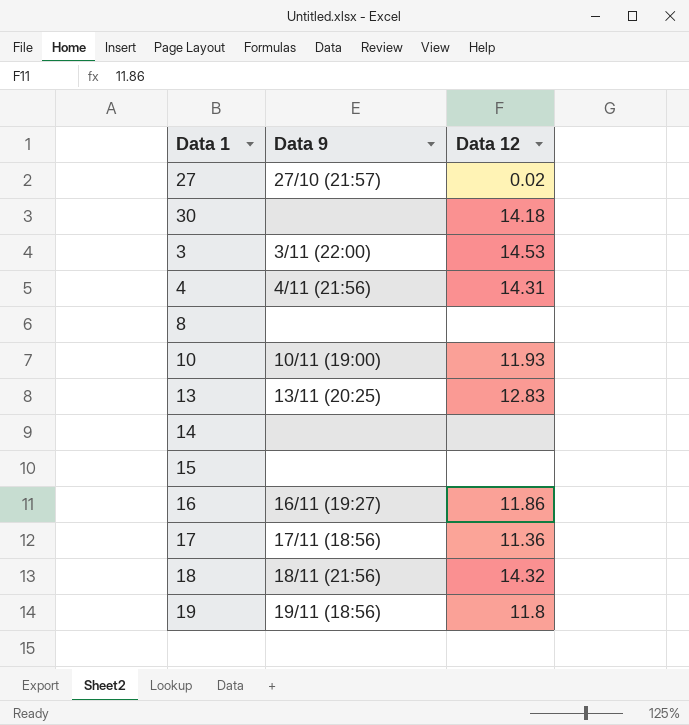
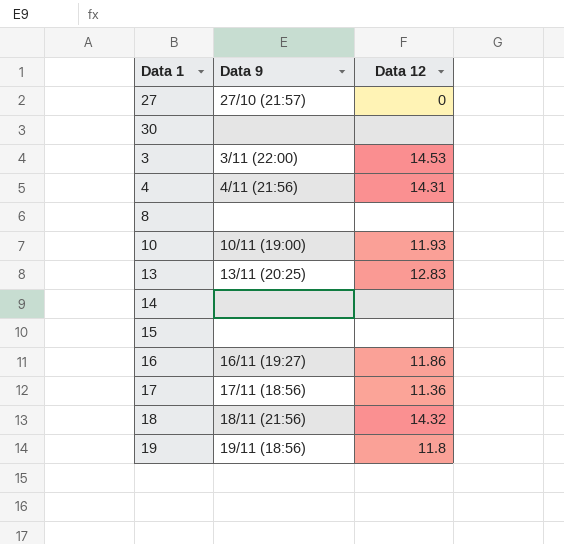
27 | Data 12: 0.02 -> 0
30 | Data 12: 14.18 -> none

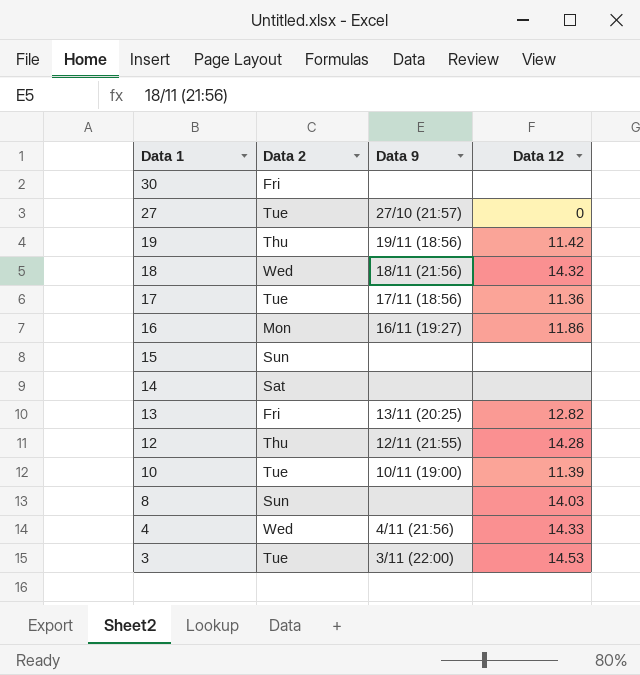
row order: none -> Data 1 descending
column Data 2 | position: none -> 2
19 | Data 12: 11.8 -> 11.42
13 | Data 12: 12.83 -> 12.82
row 12: none -> Thu | 12/11 (21:55) | 14.28
10 | Data 12: 11.93 -> 11.39
8 | Data 12: none -> 14.03
4 | Data 12: 14.31 -> 14.33

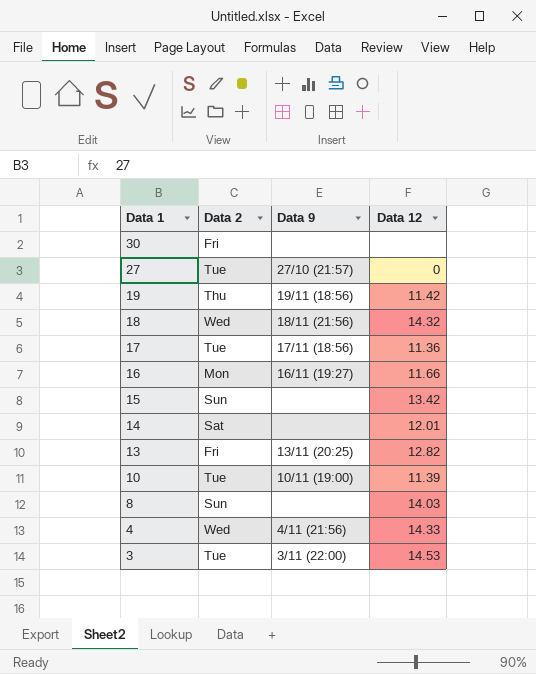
row 12: Thu | 12/11 (21:55) | 14.28 -> none
16 | Data 12: 11.86 -> 11.66
15 | Data 12: none -> 13.42
14 | Data 12: none -> 12.01

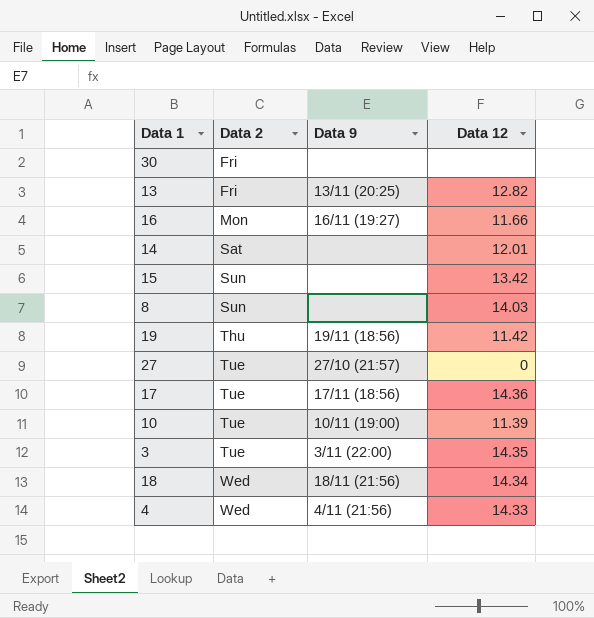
row order: Data 1 descending -> Data 2 ascending
17 | Data 12: 11.36 -> 14.36
3 | Data 12: 14.53 -> 14.35
18 | Data 12: 14.32 -> 14.34

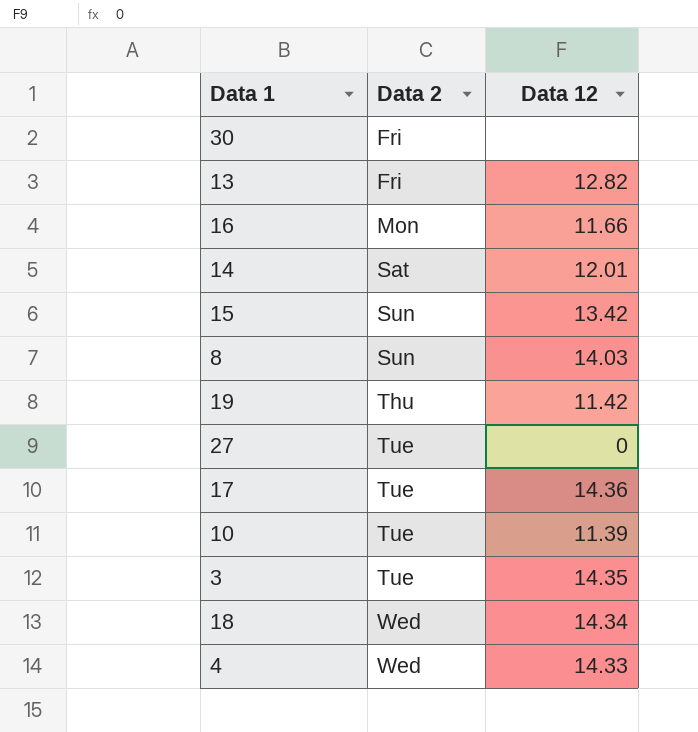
column Data 9 | position: 3 -> none

